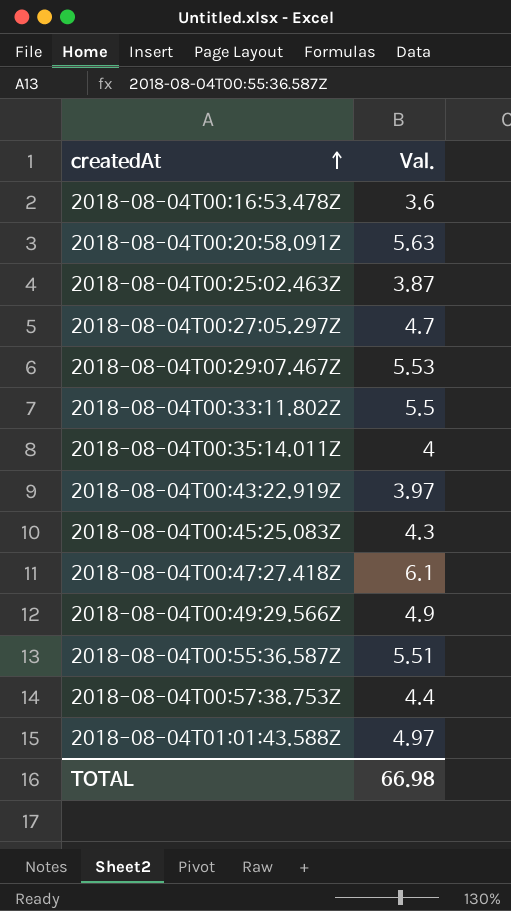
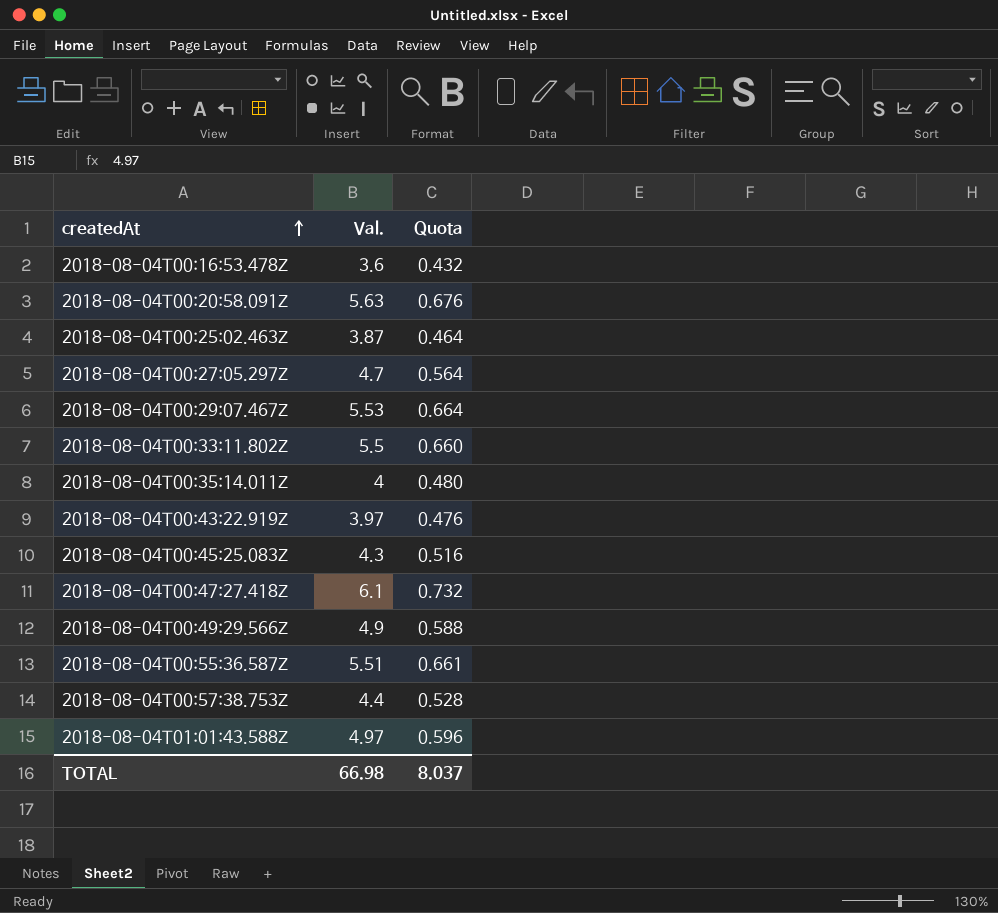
column Quota | formula: none -> [Val.] * 0.12

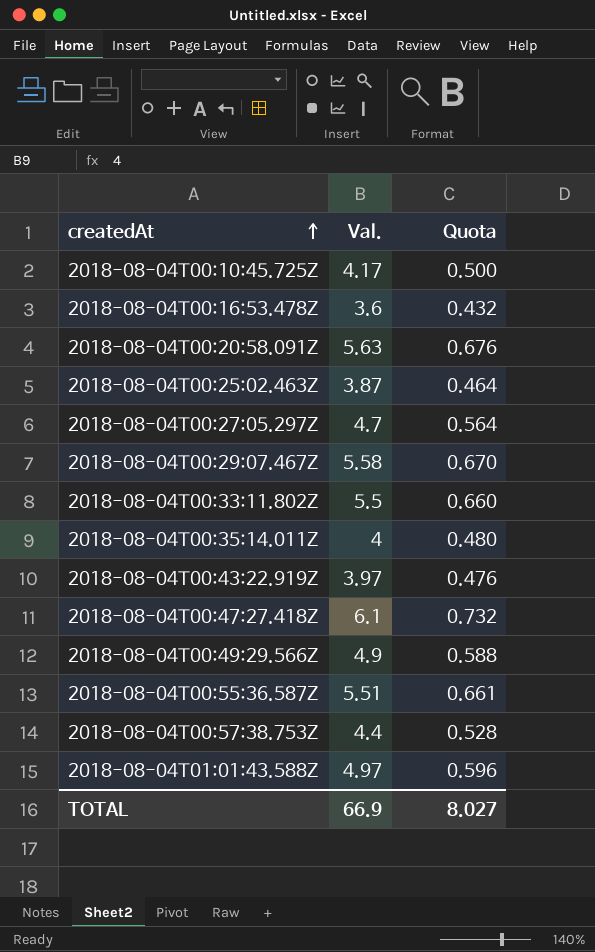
row 2018-08-04T00:45:25.083Z: 4.3 | 0.516 -> none
row 2018-08-04T00:10:45.725Z: none -> 4.17 | 0.500
2018-08-04T00:29:07.467Z | Val.: 5.53 -> 5.58
2018-08-04T00:29:07.467Z | Quota: 0.664 -> 0.670
TOTAL | Val.: 66.98 -> 66.9
TOTAL | Quota: 8.037 -> 8.027

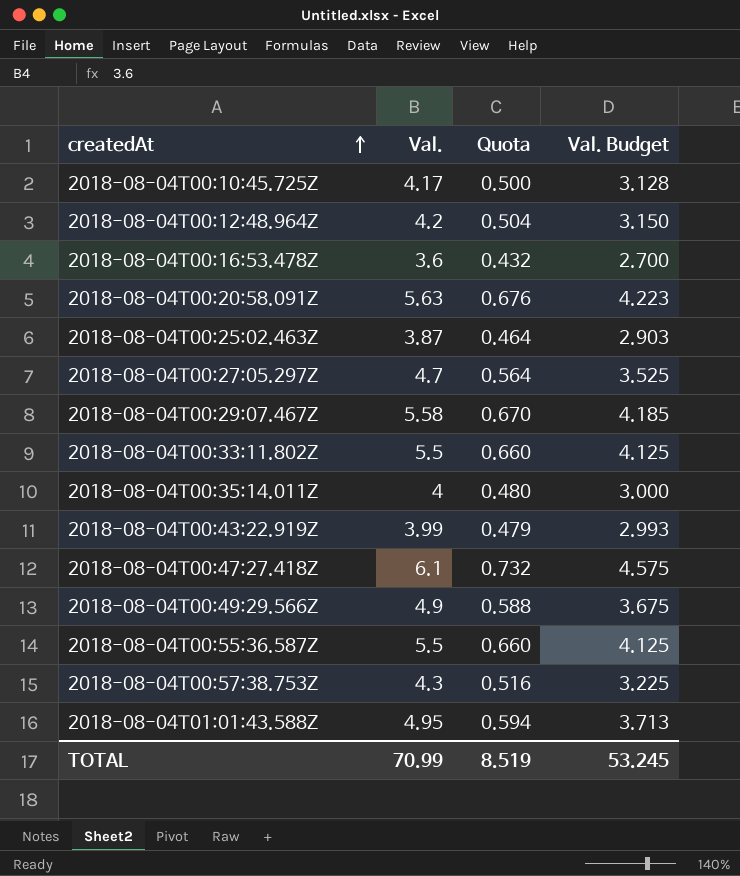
column Val. Budget | formula: none -> [Val.] * 0.75
row 2018-08-04T00:12:48.964Z: none -> 4.2 | 0.504 | 3.150
2018-08-04T00:43:22.919Z | Val.: 3.97 -> 3.99
2018-08-04T00:43:22.919Z | Quota: 0.476 -> 0.479
2018-08-04T00:55:36.587Z | Val.: 5.51 -> 5.5
2018-08-04T00:55:36.587Z | Quota: 0.661 -> 0.660
2018-08-04T00:57:38.753Z | Val.: 4.4 -> 4.3
2018-08-04T00:57:38.753Z | Quota: 0.528 -> 0.516
2018-08-04T01:01:43.588Z | Val.: 4.97 -> 4.95
2018-08-04T01:01:43.588Z | Quota: 0.596 -> 0.594
TOTAL | Val.: 66.9 -> 70.99
TOTAL | Quota: 8.027 -> 8.519

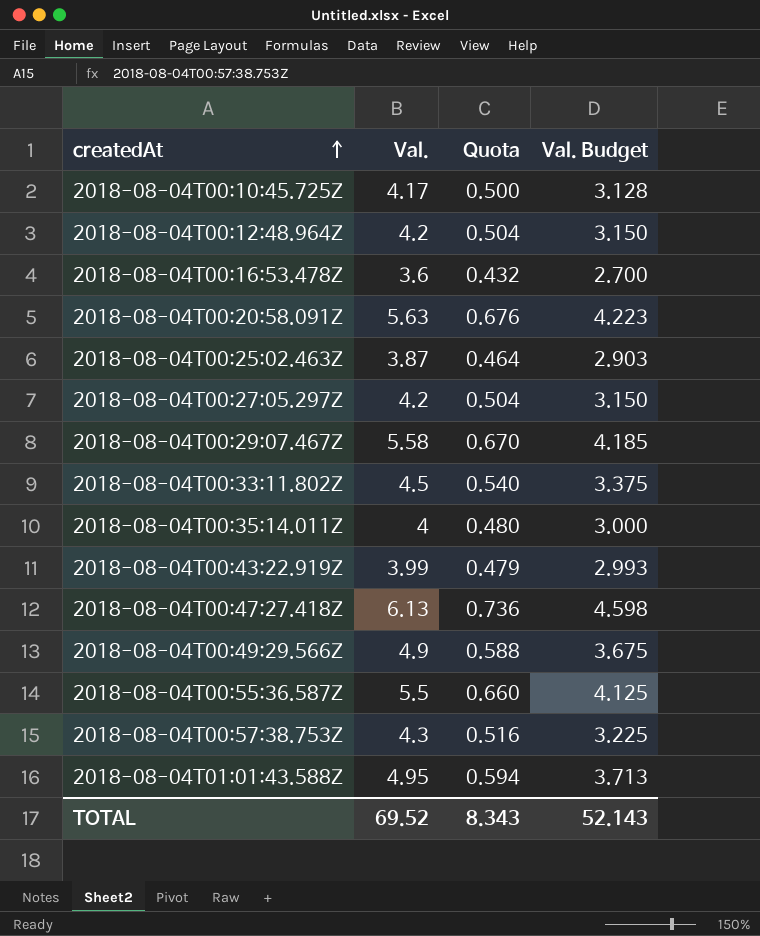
2018-08-04T00:27:05.297Z | Val.: 4.7 -> 4.2
2018-08-04T00:27:05.297Z | Quota: 0.564 -> 0.504
2018-08-04T00:27:05.297Z | Val. Budget: 3.525 -> 3.150
2018-08-04T00:33:11.802Z | Val.: 5.5 -> 4.5
2018-08-04T00:33:11.802Z | Quota: 0.660 -> 0.540
2018-08-04T00:33:11.802Z | Val. Budget: 4.125 -> 3.375
2018-08-04T00:47:27.418Z | Val.: 6.1 -> 6.13
2018-08-04T00:47:27.418Z | Quota: 0.732 -> 0.736
2018-08-04T00:47:27.418Z | Val. Budget: 4.575 -> 4.598
TOTAL | Val.: 70.99 -> 69.52
TOTAL | Quota: 8.519 -> 8.343
TOTAL | Val. Budget: 53.245 -> 52.143

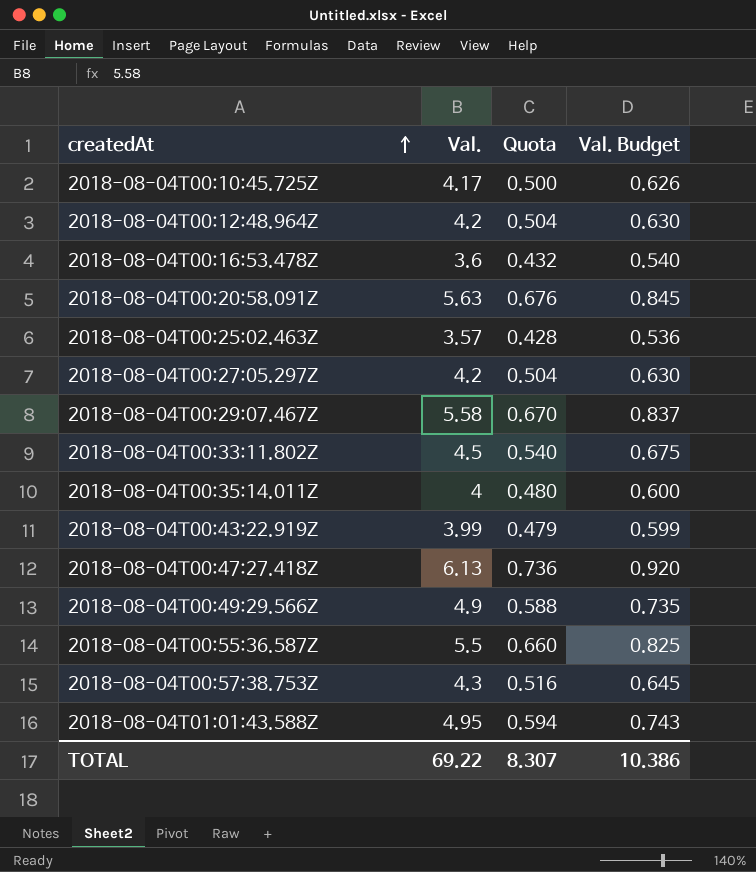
column Val. Budget | formula: [Val.] * 0.75 -> [Val.] * 0.15
2018-08-04T00:25:02.463Z | Val.: 3.87 -> 3.57
2018-08-04T00:25:02.463Z | Quota: 0.464 -> 0.428
TOTAL | Val.: 69.52 -> 69.22
TOTAL | Quota: 8.343 -> 8.307
TOTAL | Val. Budget: 52.143 -> 10.386

